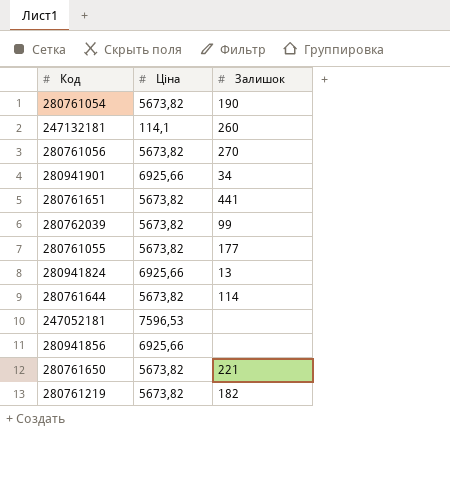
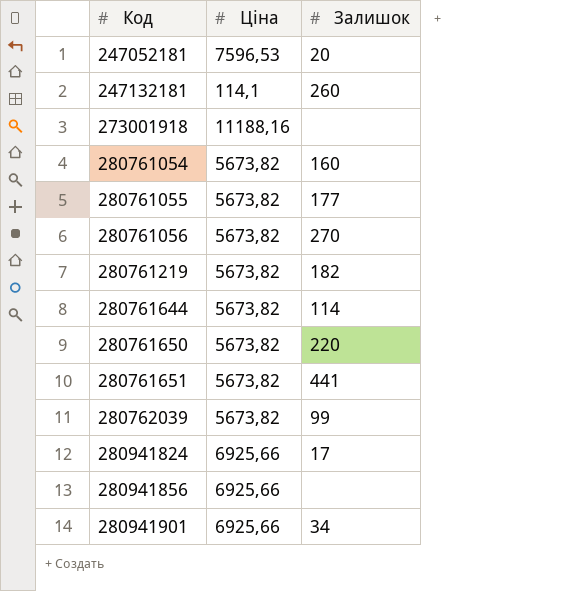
row order: none -> Код ascending
247052181 | Залишок: none -> 20
row 273001918: none -> 11188,16 | none
280761054 | Залишок: 190 -> 160
280761650 | Залишок: 221 -> 220
280941824 | Залишок: 13 -> 17

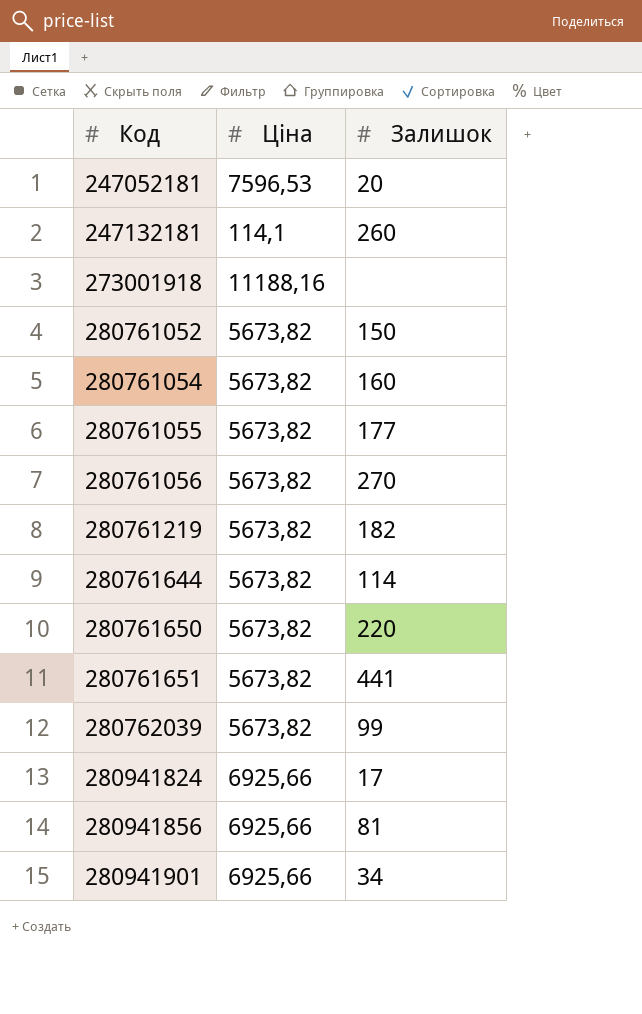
row 280761052: none -> 5673,82 | 150
280941856 | Залишок: none -> 81

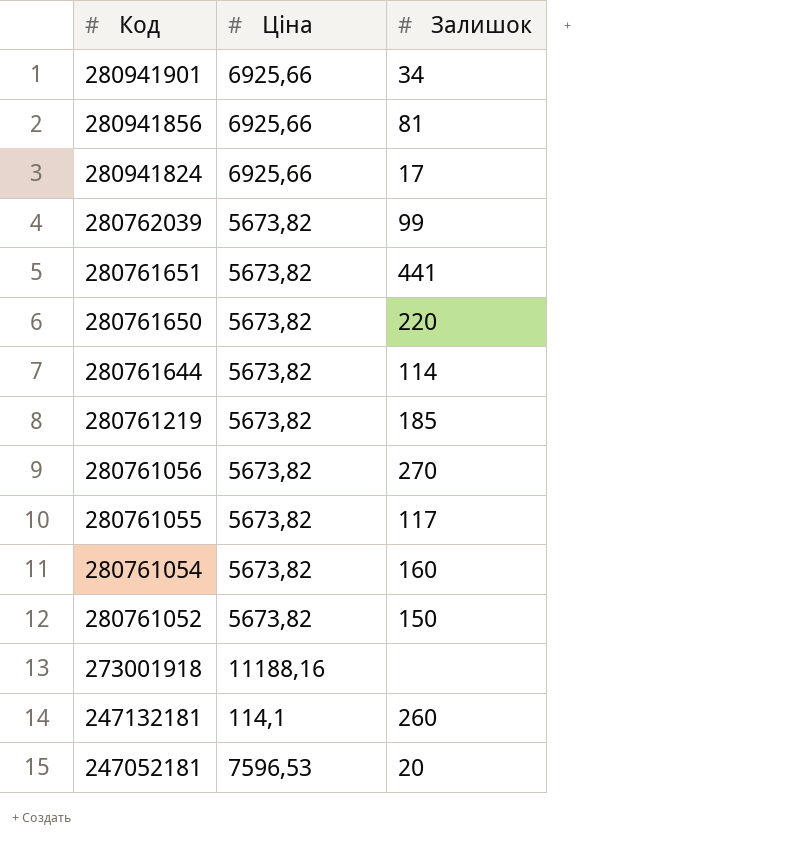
row order: Код ascending -> Код descending
280761219 | Залишок: 182 -> 185
280761055 | Залишок: 177 -> 117

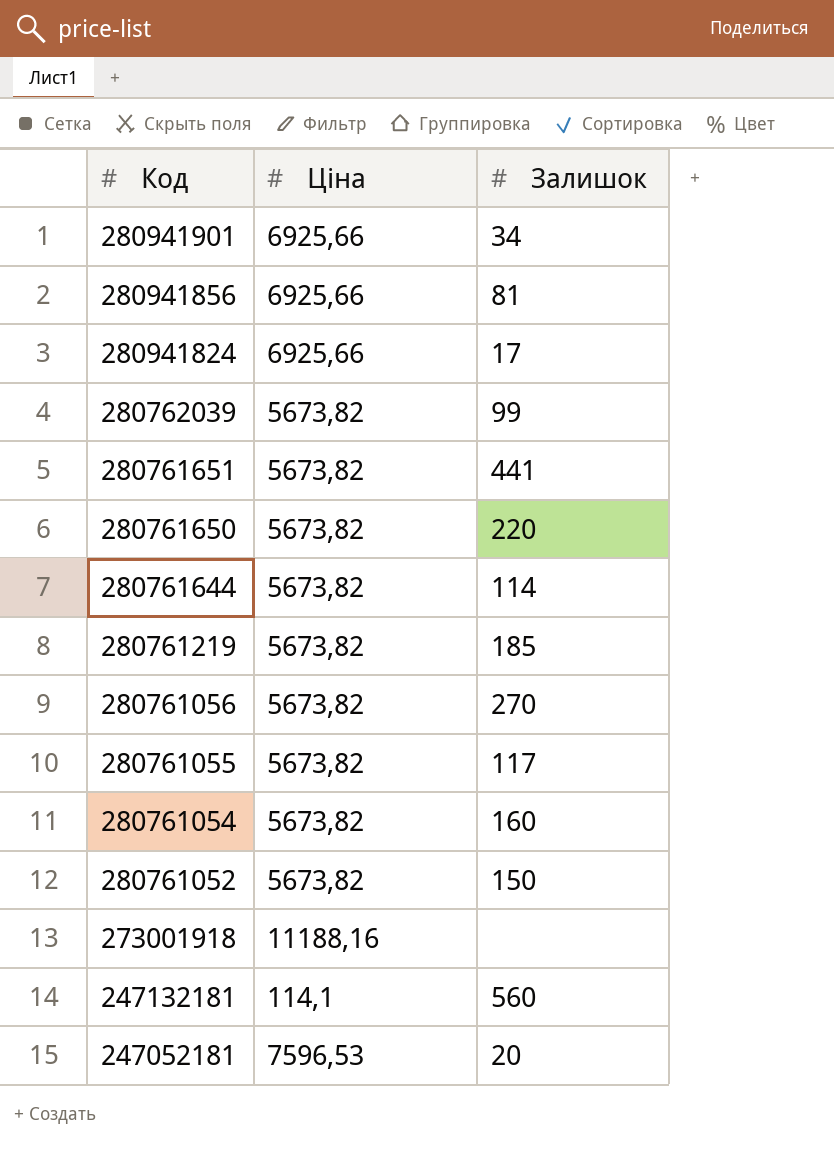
247132181 | Залишок: 260 -> 560

